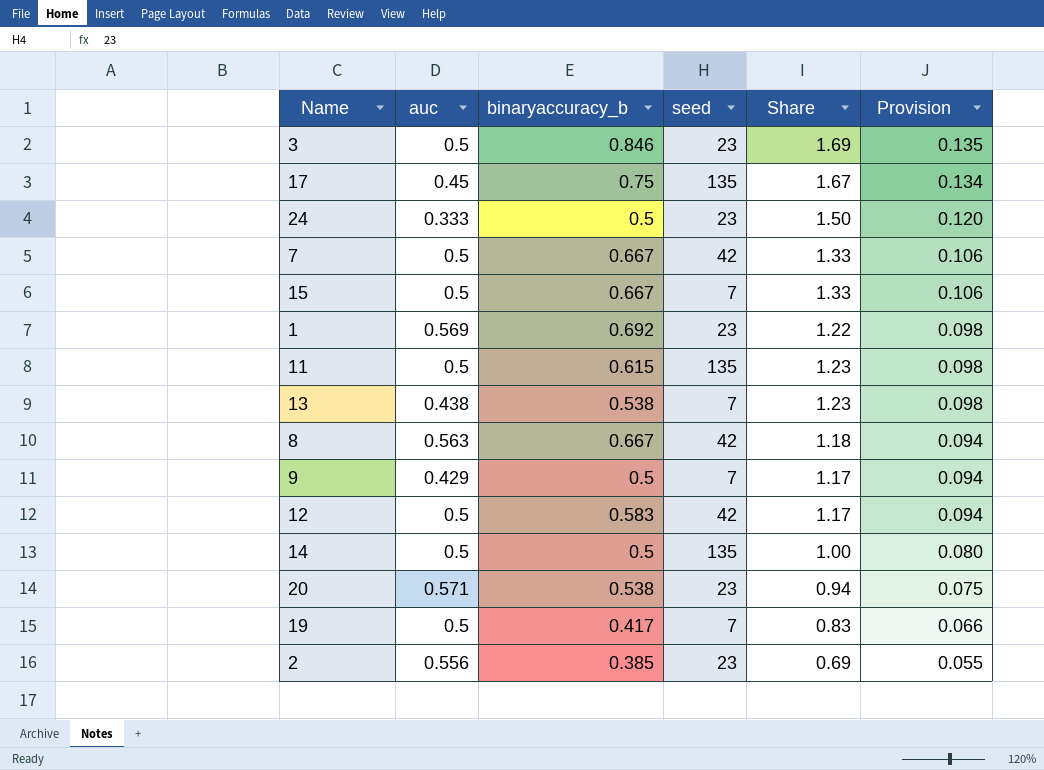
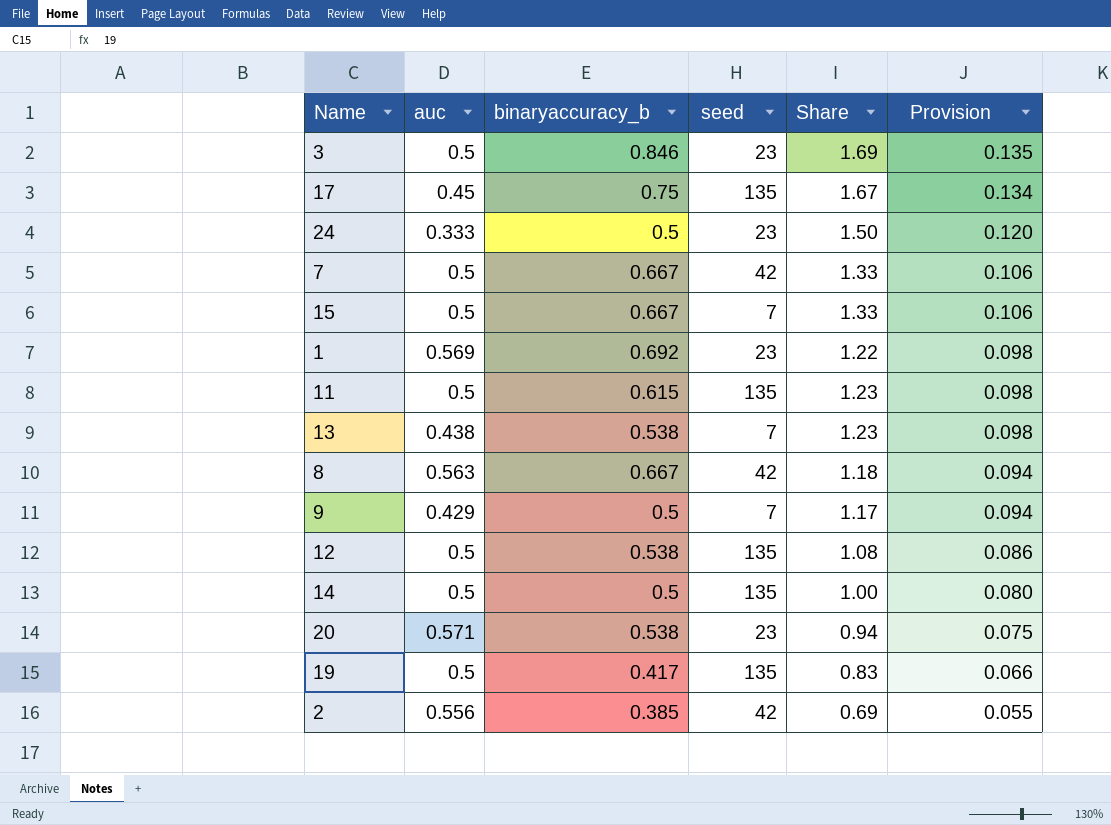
12 | binaryaccuracy_b: 0.583 -> 0.538
12 | seed: 42 -> 135
12 | Share: 1.17 -> 1.08
12 | Provision: 0.094 -> 0.086
19 | seed: 7 -> 135
2 | seed: 23 -> 42

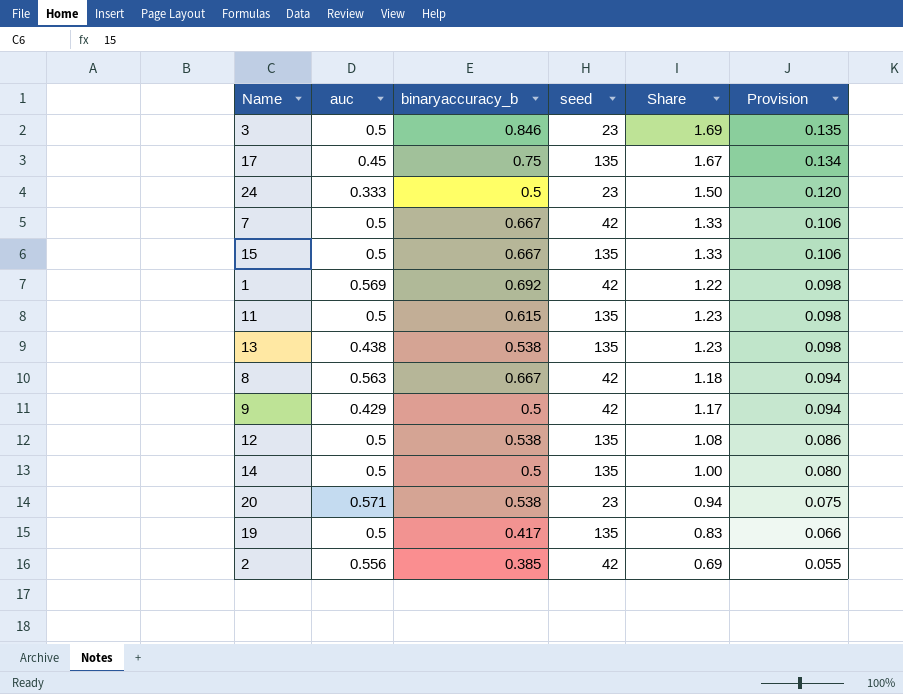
15 | seed: 7 -> 135
1 | seed: 23 -> 42
13 | seed: 7 -> 135
9 | seed: 7 -> 42

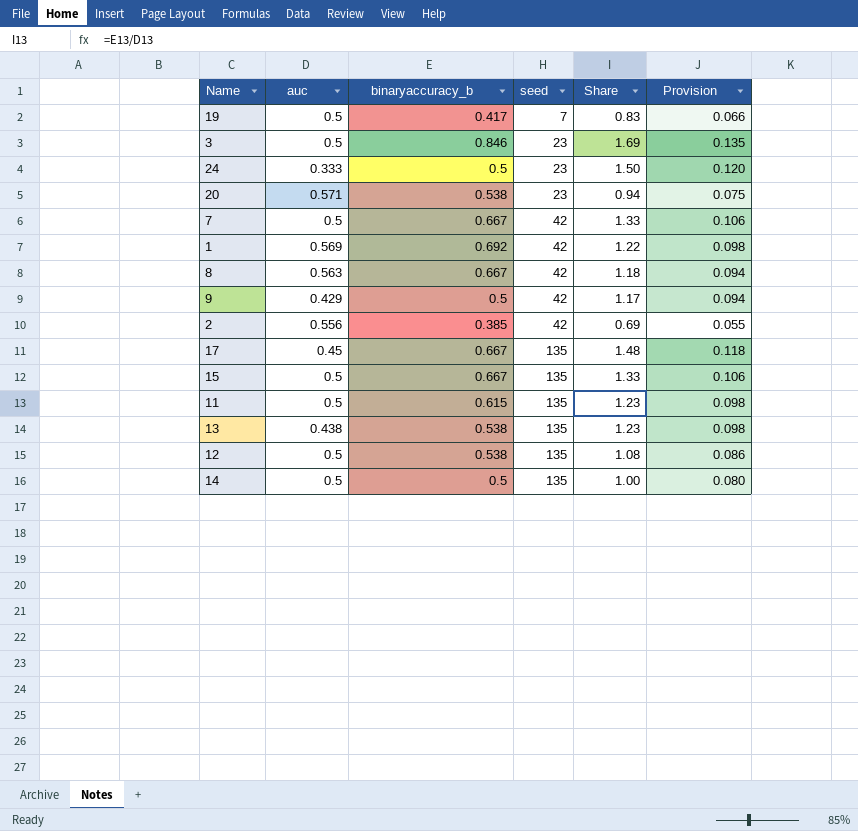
row order: Provision descending -> seed ascending
19 | seed: 135 -> 7
17 | binaryaccuracy_b: 0.75 -> 0.667
17 | Share: 1.67 -> 1.48
17 | Provision: 0.134 -> 0.118

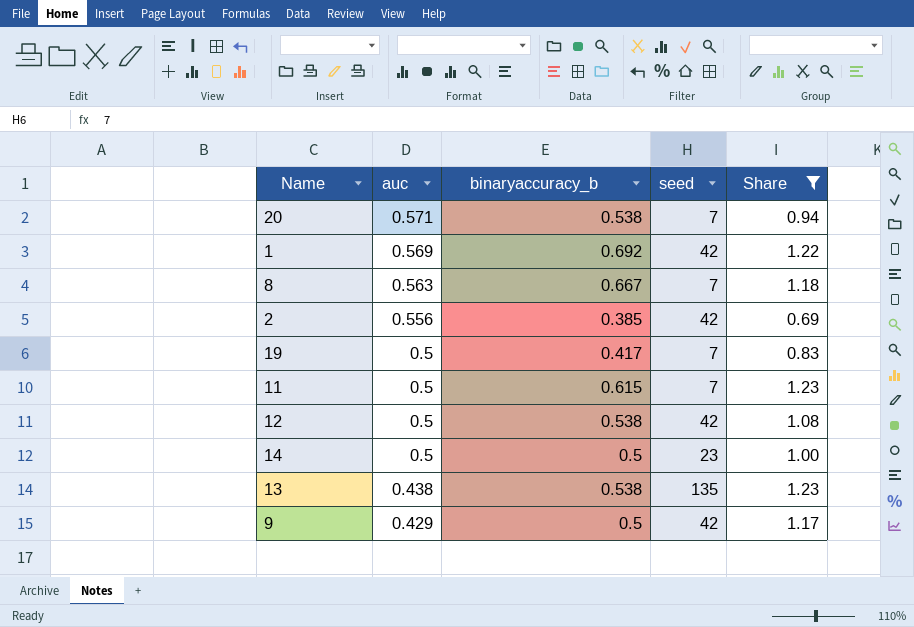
filter: none -> Share <= 1.23
row order: seed ascending -> auc descending
column Provision | formula: [Share] * 0.08 -> none
20 | seed: 23 -> 7
8 | seed: 42 -> 7
11 | seed: 135 -> 7
12 | seed: 135 -> 42
14 | seed: 135 -> 23

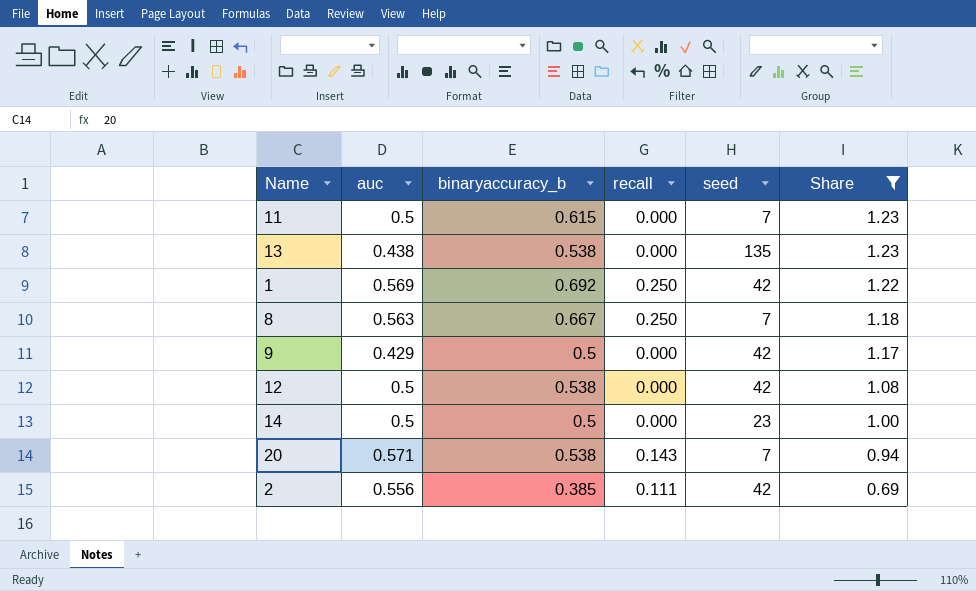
row order: auc descending -> Share descending
column recall | position: none -> 4
row 19: 0.5 | 0.417 | 7 | 0.83 -> none

